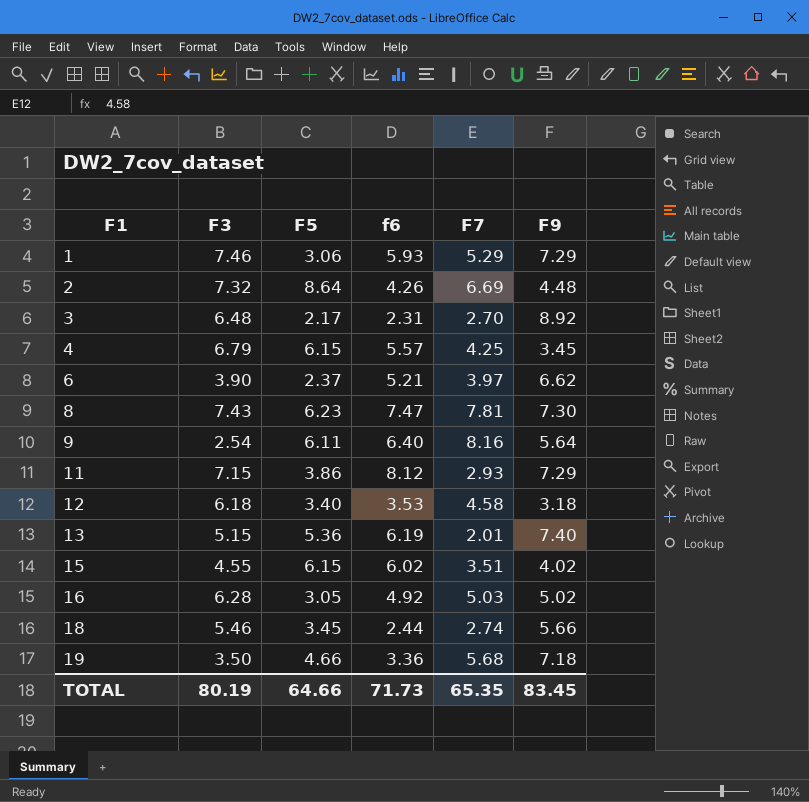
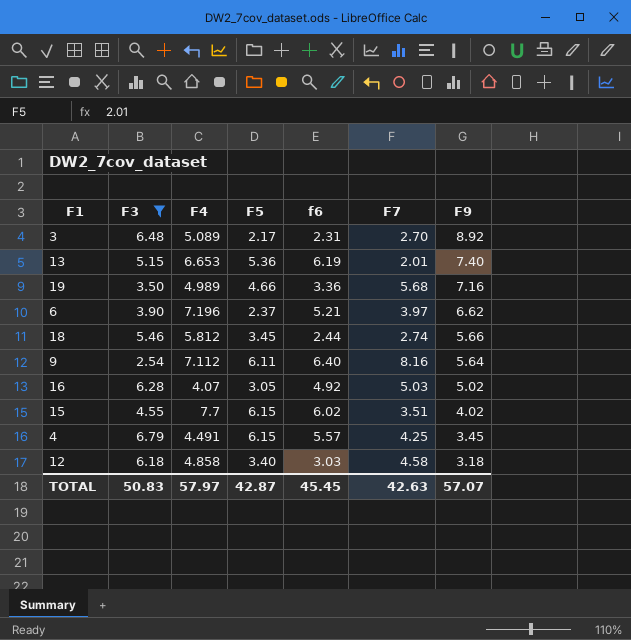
filter: none -> F3 <= 6.79
row order: F1 ascending -> F9 descending
column F4 | position: none -> 3
19 | F9: 7.18 -> 7.16
12 | f6: 3.53 -> 3.03
TOTAL | F3: 80.19 -> 50.83
TOTAL | F5: 64.66 -> 42.87
TOTAL | f6: 71.73 -> 45.45
TOTAL | F7: 65.35 -> 42.63
TOTAL | F9: 83.45 -> 57.07

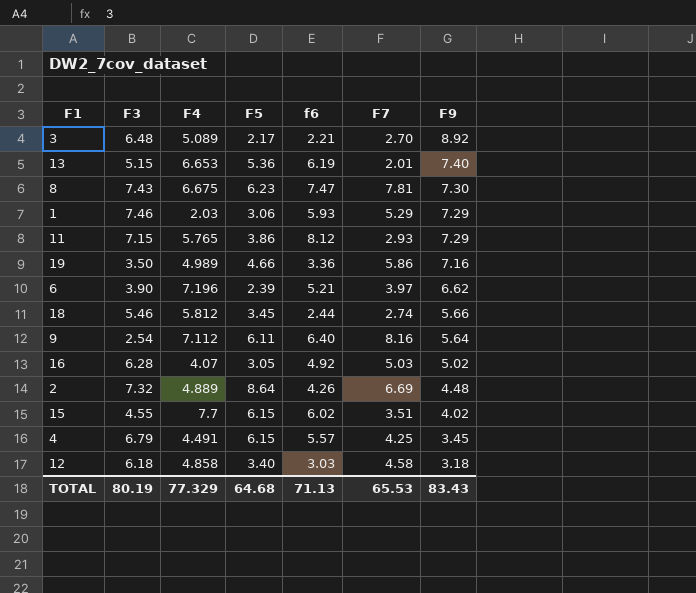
filter: F3 <= 6.79 -> none
3 | f6: 2.31 -> 2.21
19 | F7: 5.68 -> 5.86
6 | F5: 2.37 -> 2.39
TOTAL | F3: 50.83 -> 80.19
TOTAL | F4: 57.97 -> 77.329
TOTAL | F5: 42.87 -> 64.68
TOTAL | f6: 45.45 -> 71.13
TOTAL | F7: 42.63 -> 65.53
TOTAL | F9: 57.07 -> 83.43

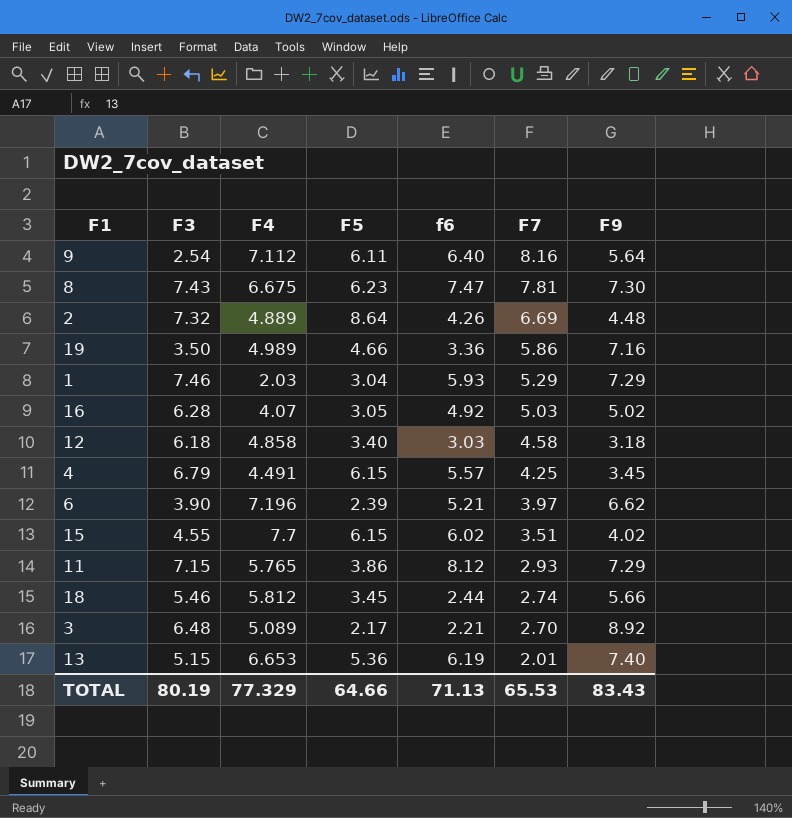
row order: F9 descending -> F7 descending
1 | F5: 3.06 -> 3.04
TOTAL | F5: 64.68 -> 64.66

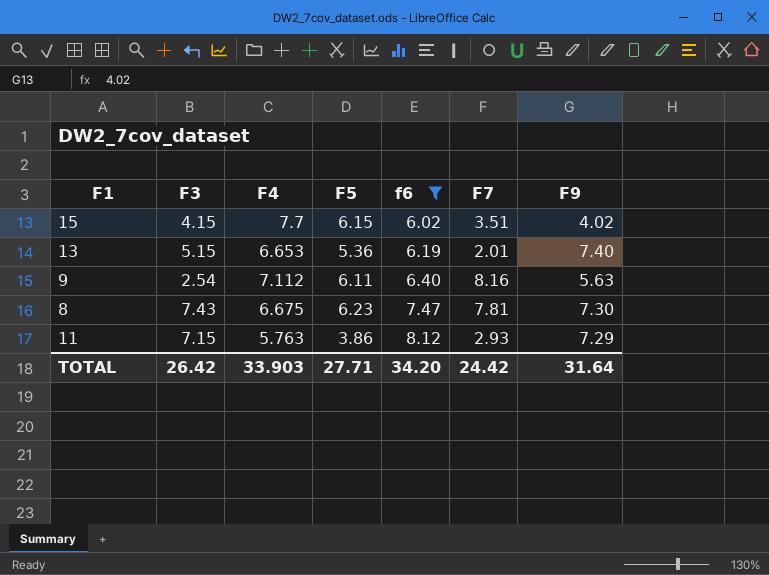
filter: none -> f6 >= 6.02
row order: F7 descending -> f6 ascending
15 | F3: 4.55 -> 4.15
9 | F9: 5.64 -> 5.63
11 | F4: 5.765 -> 5.763
TOTAL | F3: 80.19 -> 26.42
TOTAL | F4: 77.329 -> 33.903
TOTAL | F5: 64.66 -> 27.71
TOTAL | f6: 71.13 -> 34.20
TOTAL | F7: 65.53 -> 24.42
TOTAL | F9: 83.43 -> 31.64

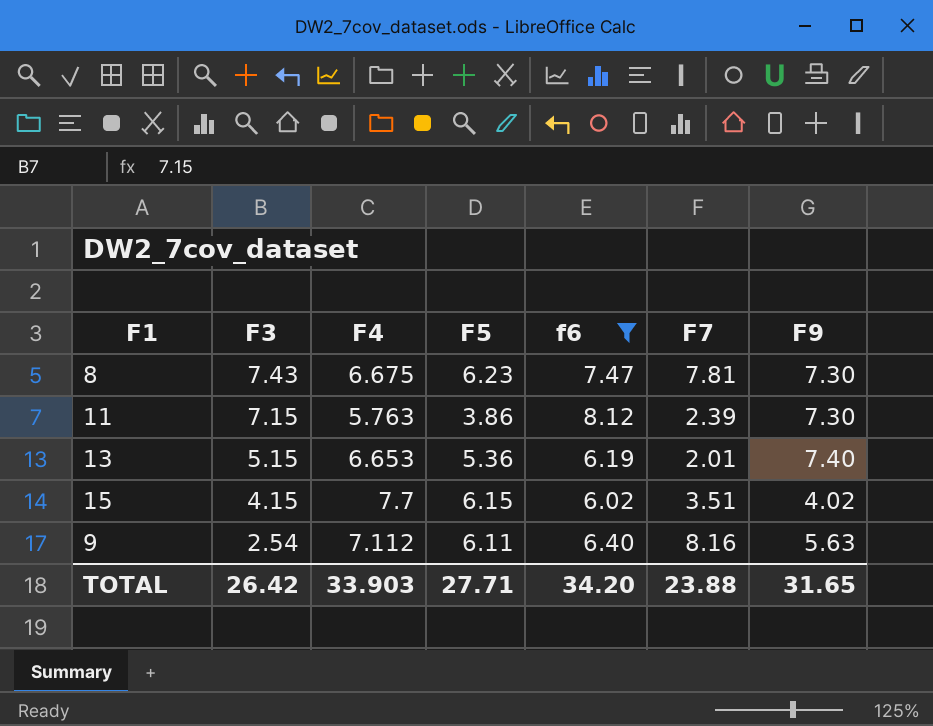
row order: f6 ascending -> F3 descending
11 | F7: 2.93 -> 2.39
11 | F9: 7.29 -> 7.30
TOTAL | F7: 24.42 -> 23.88
TOTAL | F9: 31.64 -> 31.65

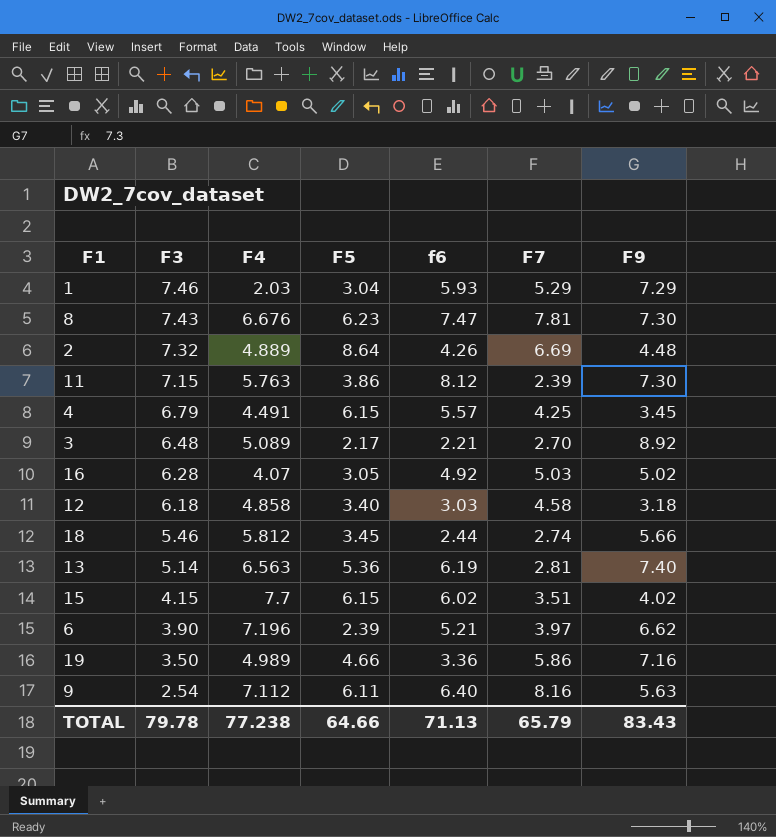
filter: f6 >= 6.02 -> none
8 | F4: 6.675 -> 6.676
13 | F3: 5.15 -> 5.14
13 | F4: 6.653 -> 6.563
13 | F7: 2.01 -> 2.81
TOTAL | F3: 26.42 -> 79.78
TOTAL | F4: 33.903 -> 77.238
TOTAL | F5: 27.71 -> 64.66
TOTAL | f6: 34.20 -> 71.13
TOTAL | F7: 23.88 -> 65.79
TOTAL | F9: 31.65 -> 83.43

